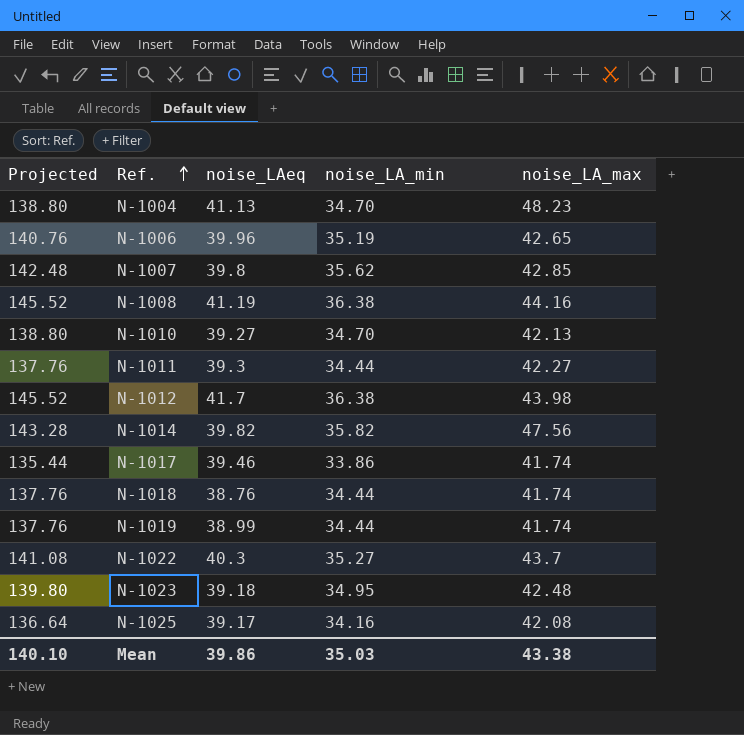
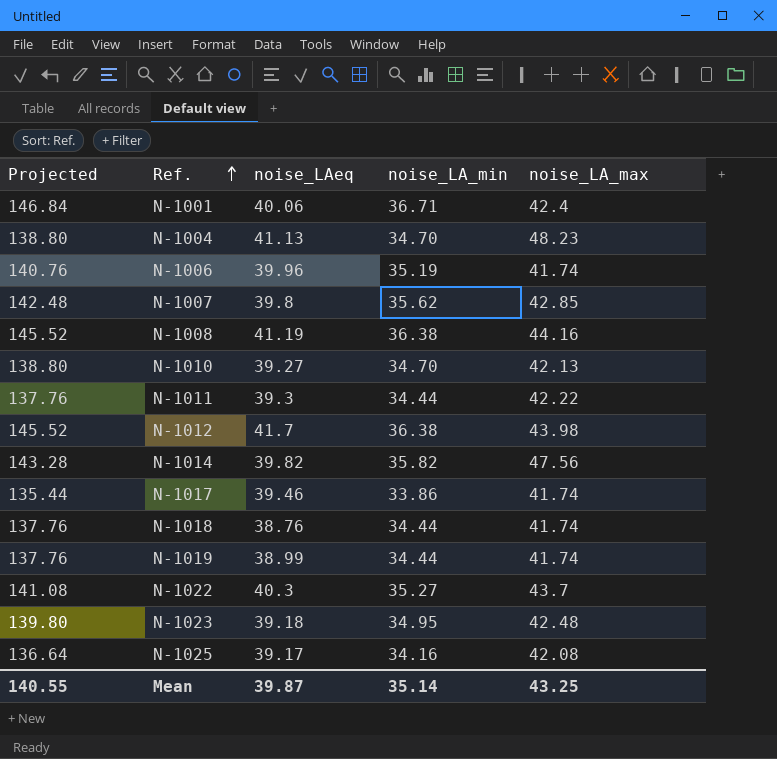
row N-1001: none -> 146.84 | 40.06 | 36.71 | 42.4
N-1006 | noise_LA_max: 42.65 -> 41.74
N-1011 | noise_LA_max: 42.27 -> 42.22
Mean | Projected: 140.10 -> 140.55
Mean | noise_LAeq: 39.86 -> 39.87
Mean | noise_LA_min: 35.03 -> 35.14
Mean | noise_LA_max: 43.38 -> 43.25

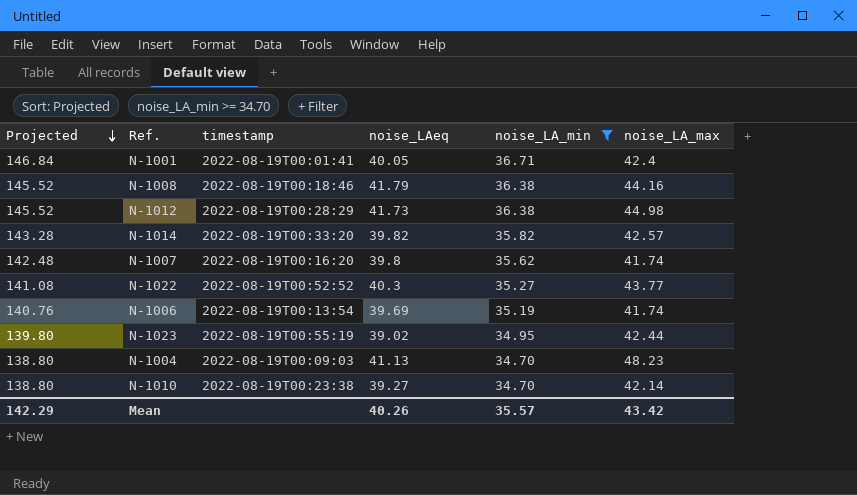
filter: none -> noise_LA_min >= 34.70
row order: Ref. ascending -> Projected descending
column timestamp | position: none -> 3
N-1001 | noise_LAeq: 40.06 -> 40.05
N-1008 | noise_LAeq: 41.19 -> 41.79
N-1012 | noise_LAeq: 41.7 -> 41.73
N-1012 | noise_LA_max: 43.98 -> 44.98
N-1014 | noise_LA_max: 47.56 -> 42.57
N-1007 | noise_LA_max: 42.85 -> 41.74
N-1022 | noise_LA_max: 43.7 -> 43.77
N-1006 | noise_LAeq: 39.96 -> 39.69
N-1023 | noise_LAeq: 39.18 -> 39.02
N-1023 | noise_LA_max: 42.48 -> 42.44
N-1010 | noise_LA_max: 42.13 -> 42.14
Mean | Projected: 140.55 -> 142.29
Mean | noise_LAeq: 39.87 -> 40.26
Mean | noise_LA_min: 35.14 -> 35.57
Mean | noise_LA_max: 43.25 -> 43.42

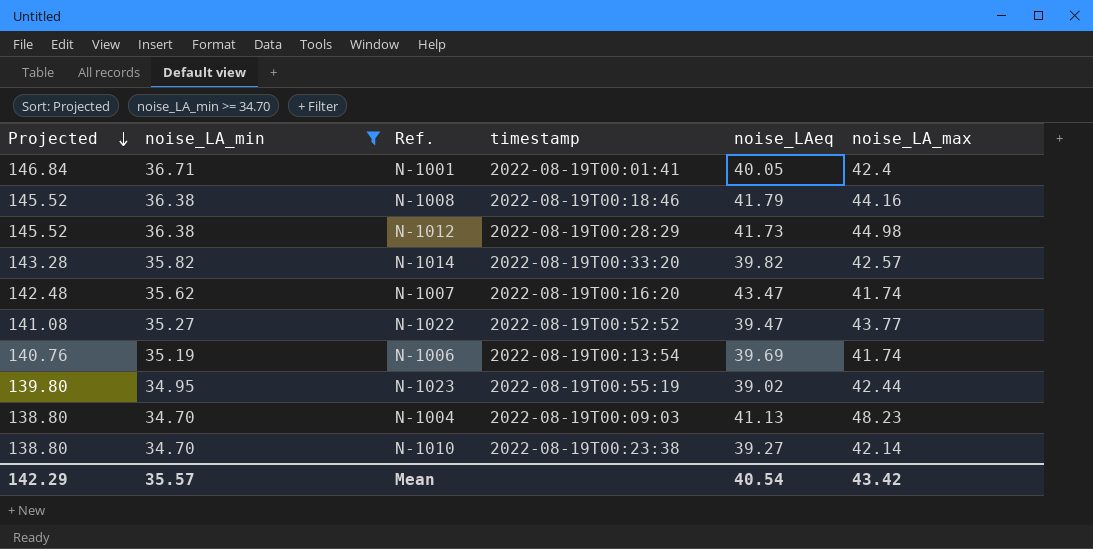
column noise_LA_min | position: 5 -> 2
N-1007 | noise_LAeq: 39.8 -> 43.47
N-1022 | noise_LAeq: 40.3 -> 39.47
Mean | noise_LAeq: 40.26 -> 40.54

